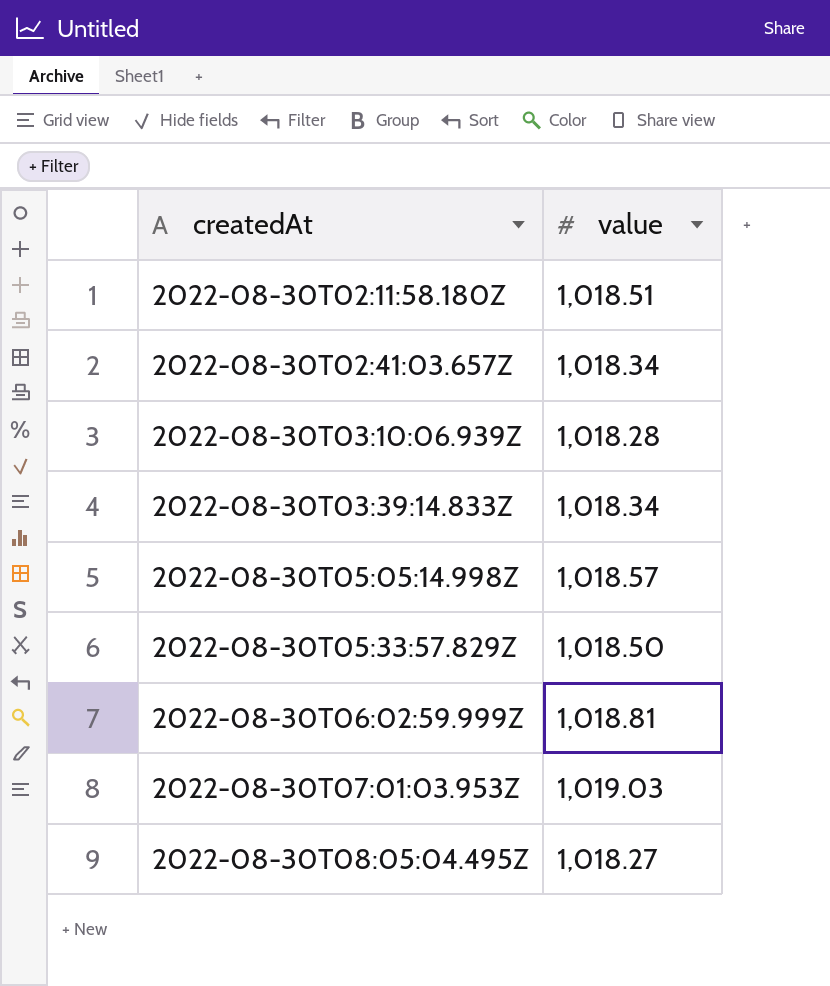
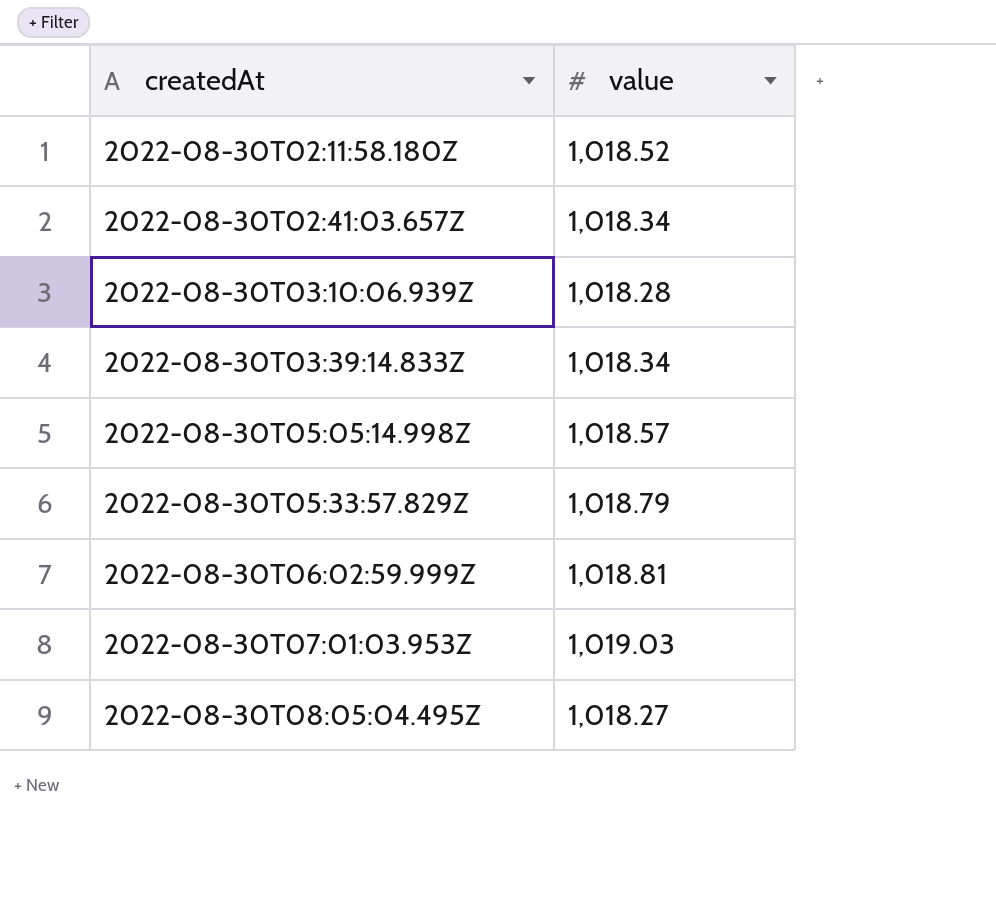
2022-08-30T02:11:58.180Z | value: 1,018.51 -> 1,018.52
2022-08-30T05:33:57.829Z | value: 1,018.50 -> 1,018.79

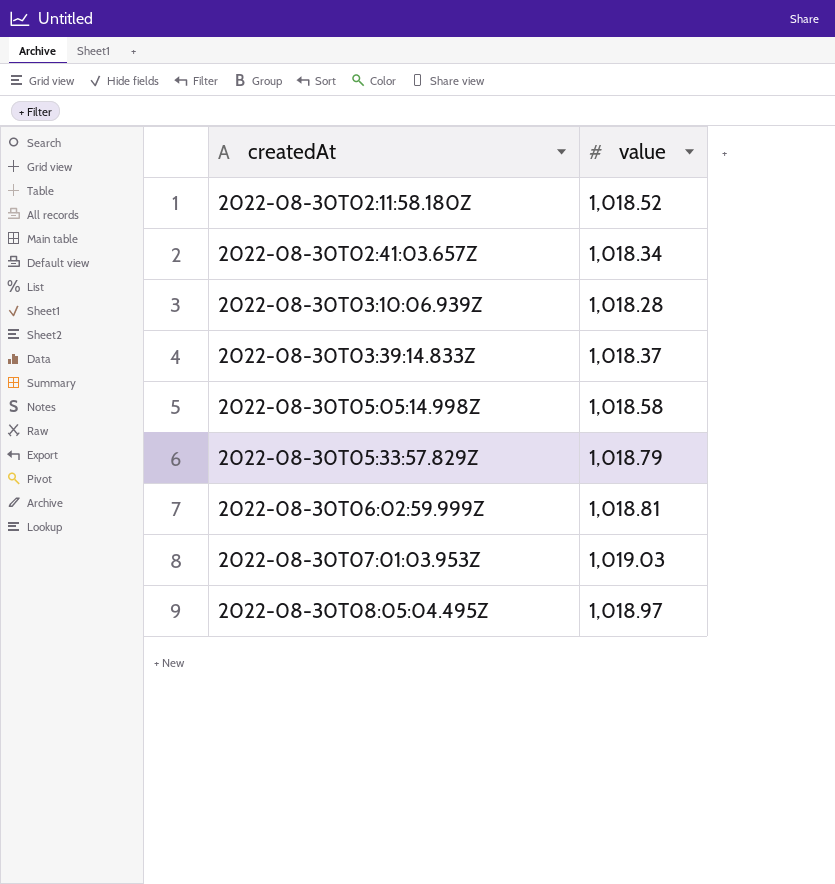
2022-08-30T03:39:14.833Z | value: 1,018.34 -> 1,018.37
2022-08-30T05:05:14.998Z | value: 1,018.57 -> 1,018.58
2022-08-30T08:05:04.495Z | value: 1,018.27 -> 1,018.97

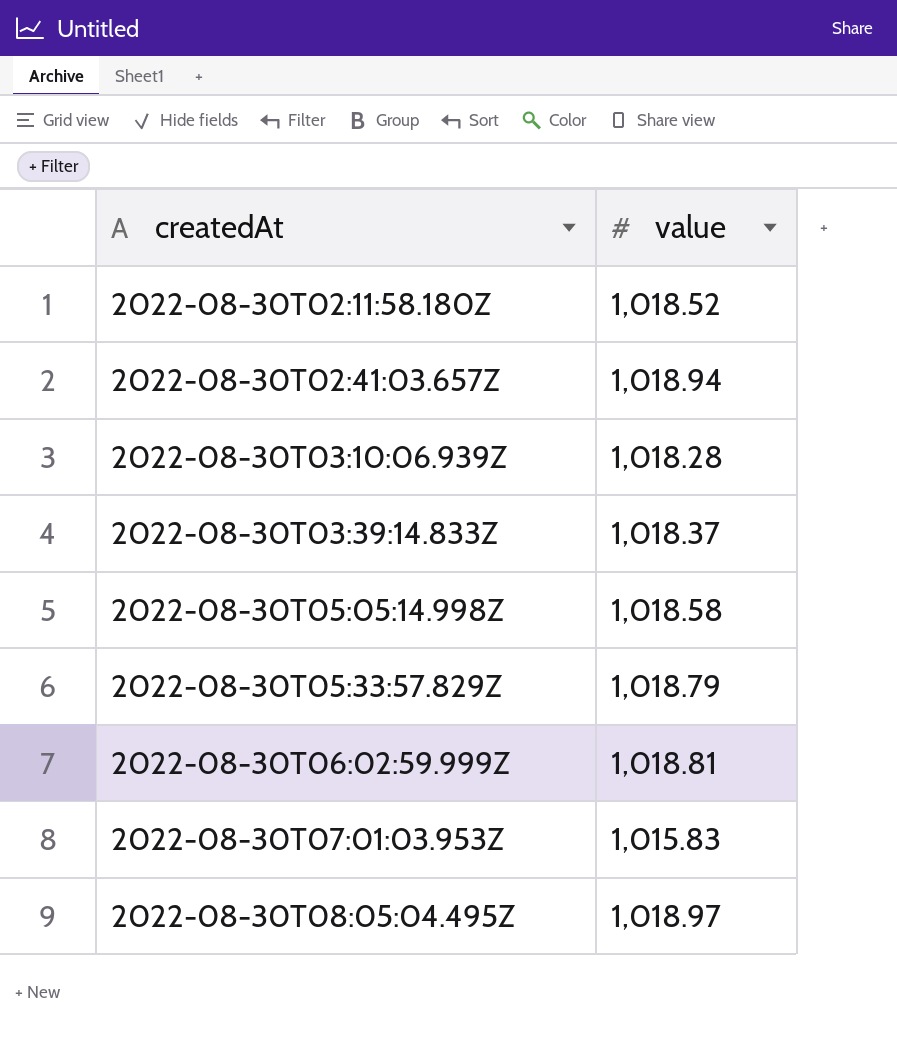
2022-08-30T02:41:03.657Z | value: 1,018.34 -> 1,018.94
2022-08-30T07:01:03.953Z | value: 1,019.03 -> 1,015.83

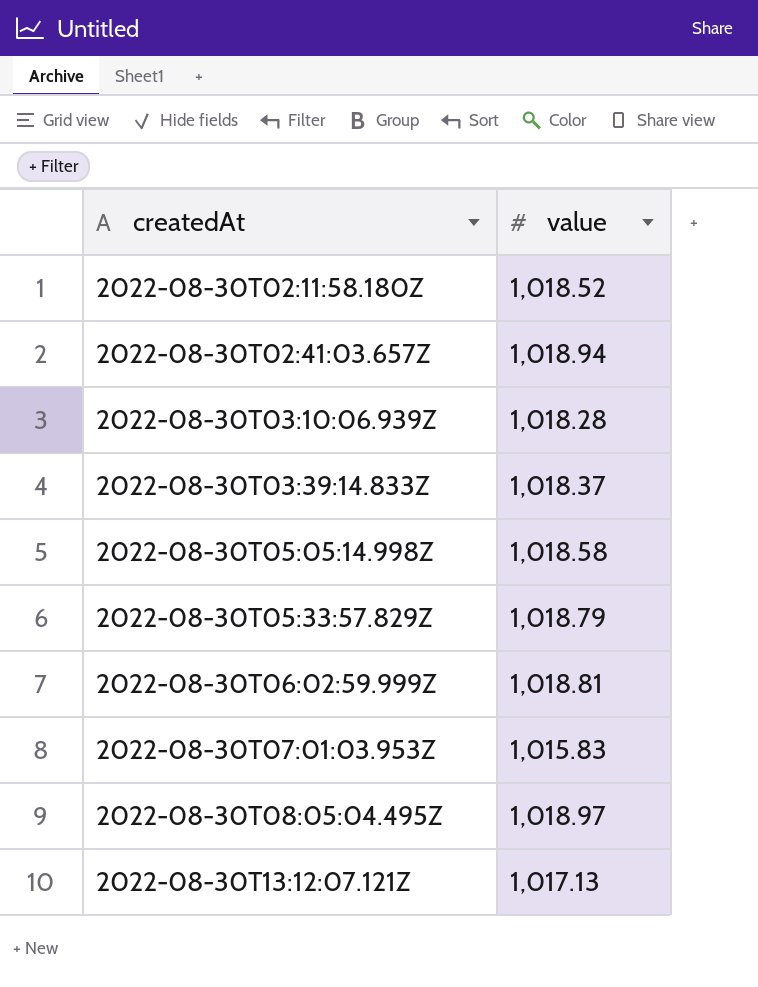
row 2022-08-30T13:12:07.121Z: none -> 1,017.13

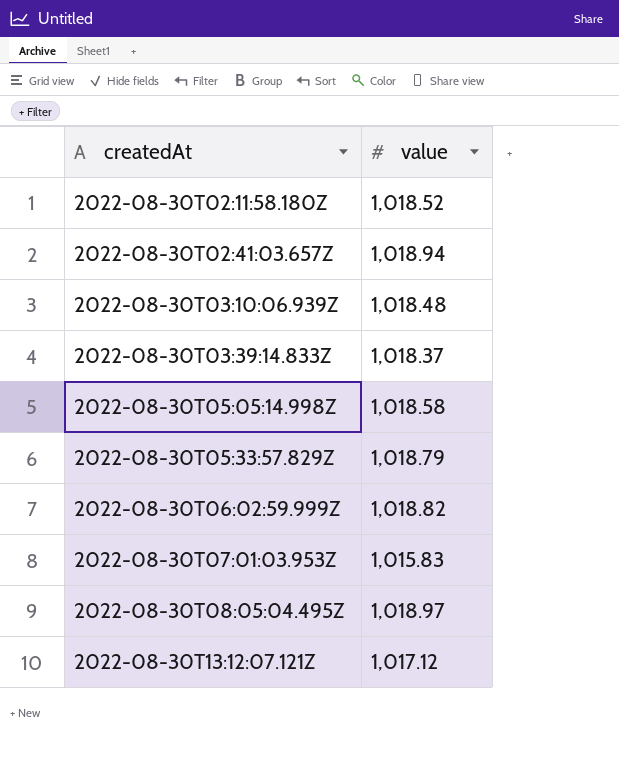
2022-08-30T03:10:06.939Z | value: 1,018.28 -> 1,018.48
2022-08-30T06:02:59.999Z | value: 1,018.81 -> 1,018.82
2022-08-30T13:12:07.121Z | value: 1,017.13 -> 1,017.12

